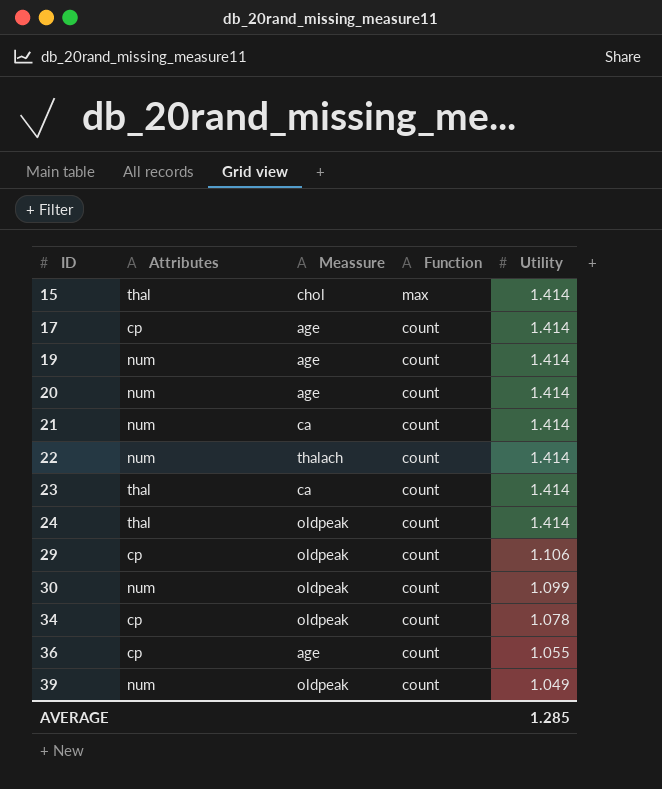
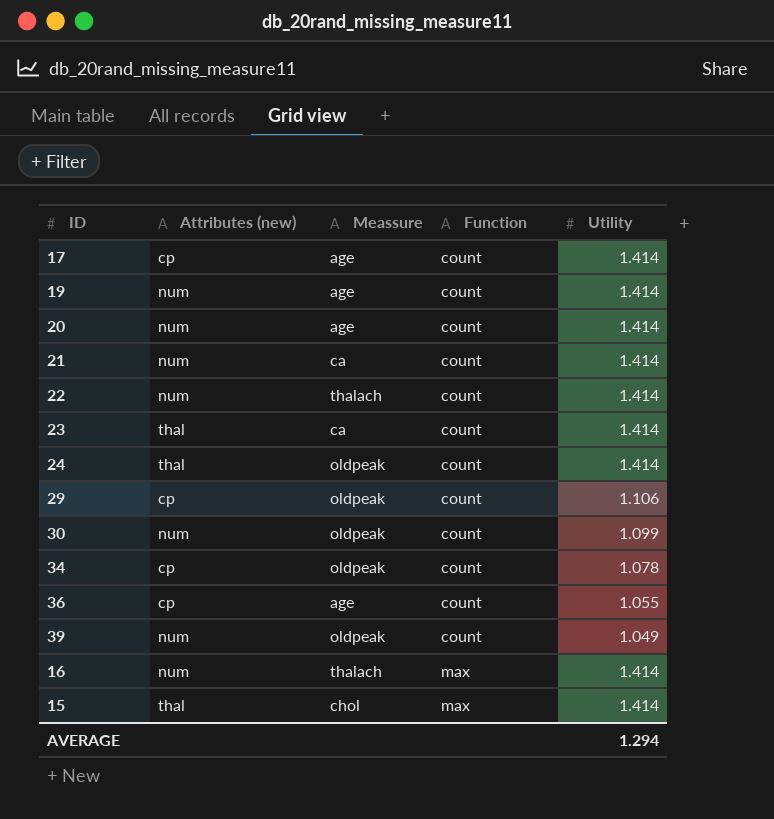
row order: ID ascending -> Function ascending
column name: Attributes -> Attributes (new)
row 16: none -> num | thalach | max | 1.414
AVERAGE | Utility: 1.285 -> 1.294

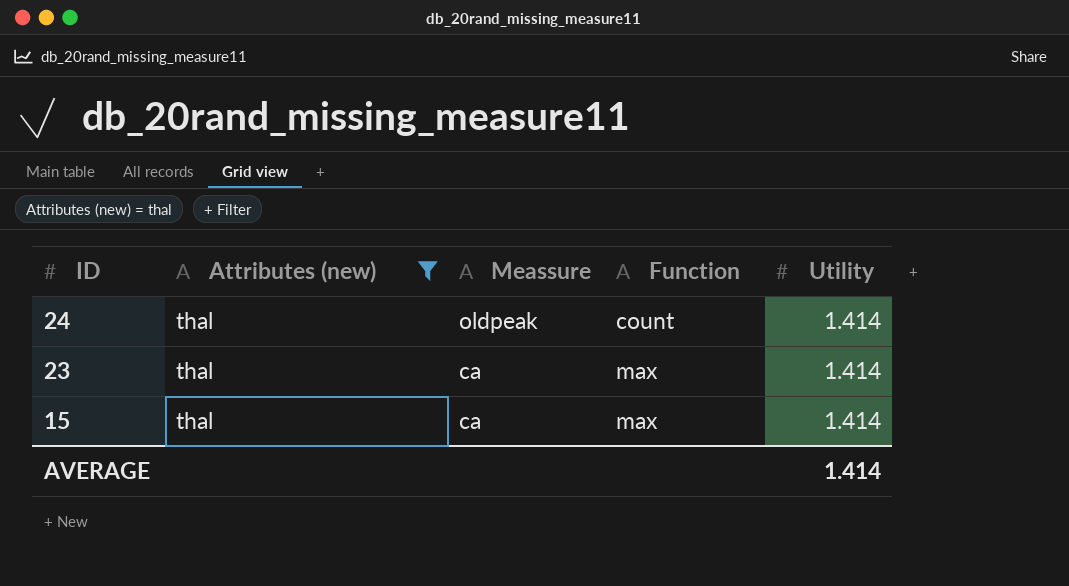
filter: none -> Attributes (new) = thal
row order: Function ascending -> ID descending
23 | Function: count -> max
15 | Meassure: chol -> ca
AVERAGE | Utility: 1.294 -> 1.414

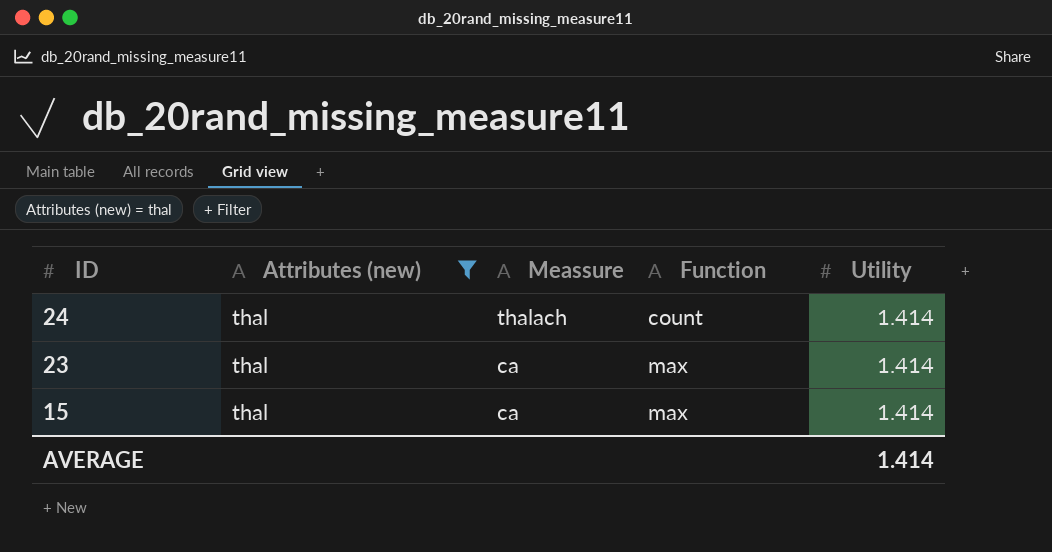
24 | Meassure: oldpeak -> thalach

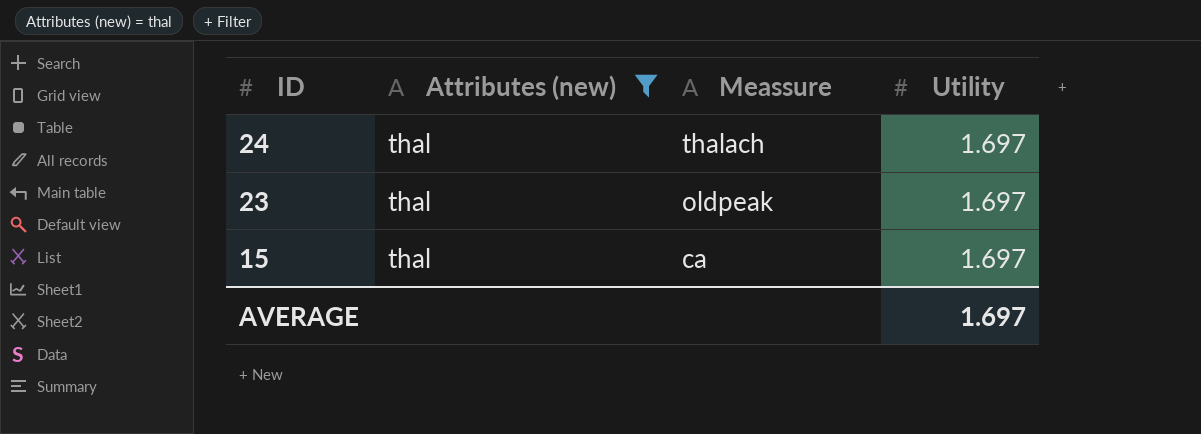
column Function | position: 4 -> none
24 | Utility: 1.414 -> 1.697
23 | Meassure: ca -> oldpeak
23 | Utility: 1.414 -> 1.697
15 | Utility: 1.414 -> 1.697
AVERAGE | Utility: 1.414 -> 1.697

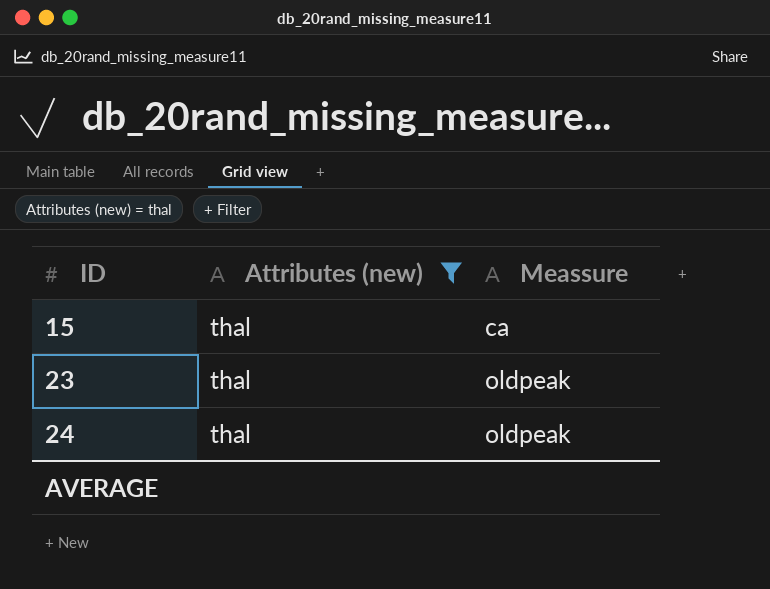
row order: ID descending -> ID ascending
column Utility | position: 4 -> none
24 | Meassure: thalach -> oldpeak

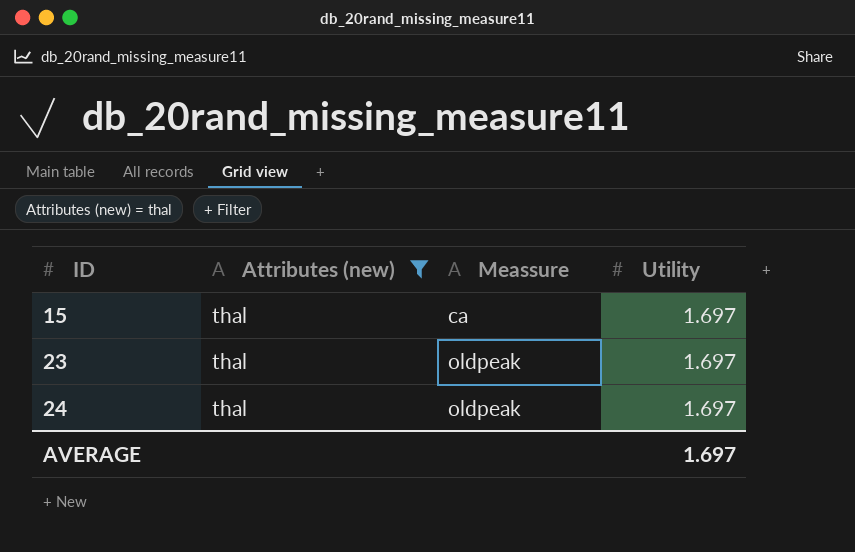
column Utility | position: none -> 4

